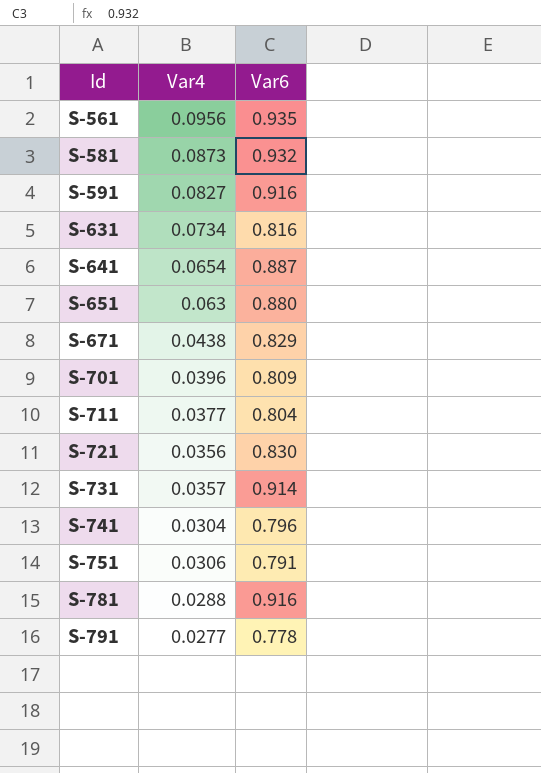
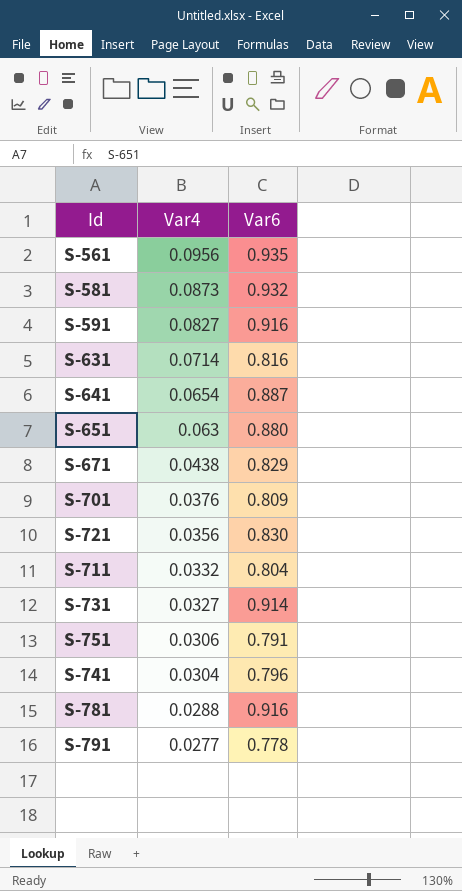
row order: Id ascending -> Var4 descending
S-631 | Var4: 0.0734 -> 0.0714
S-701 | Var4: 0.0396 -> 0.0376
S-711 | Var4: 0.0377 -> 0.0332
S-731 | Var4: 0.0357 -> 0.0327

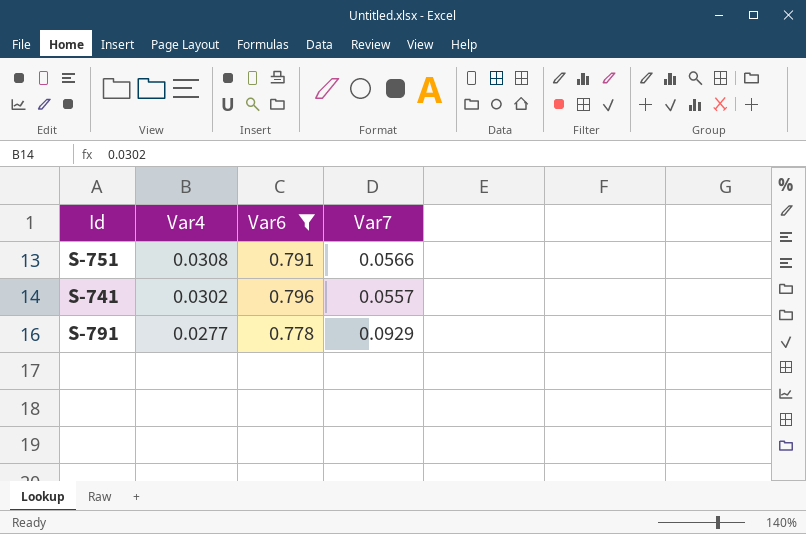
filter: none -> Var6 <= 0.796
column Var7 | position: none -> 4
S-751 | Var4: 0.0306 -> 0.0308
S-741 | Var4: 0.0304 -> 0.0302

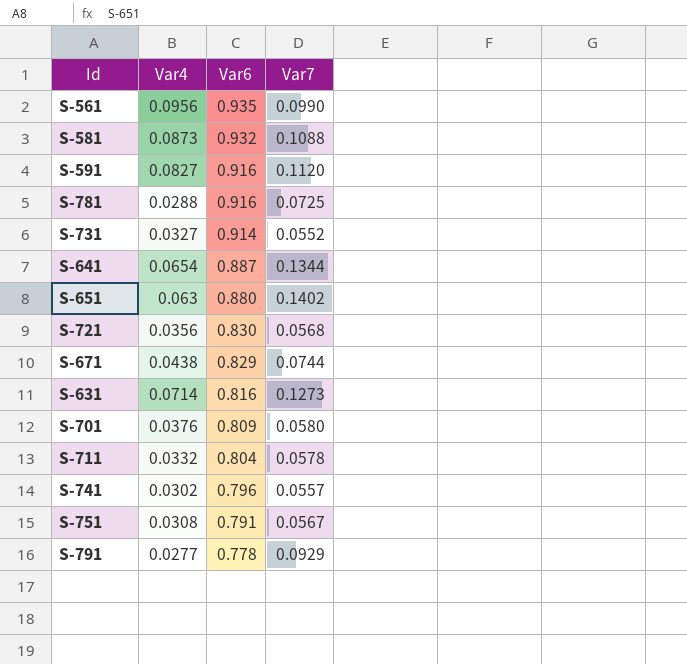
filter: Var6 <= 0.796 -> none
row order: Var4 descending -> Var6 descending
S-751 | Var7: 0.0566 -> 0.0567

